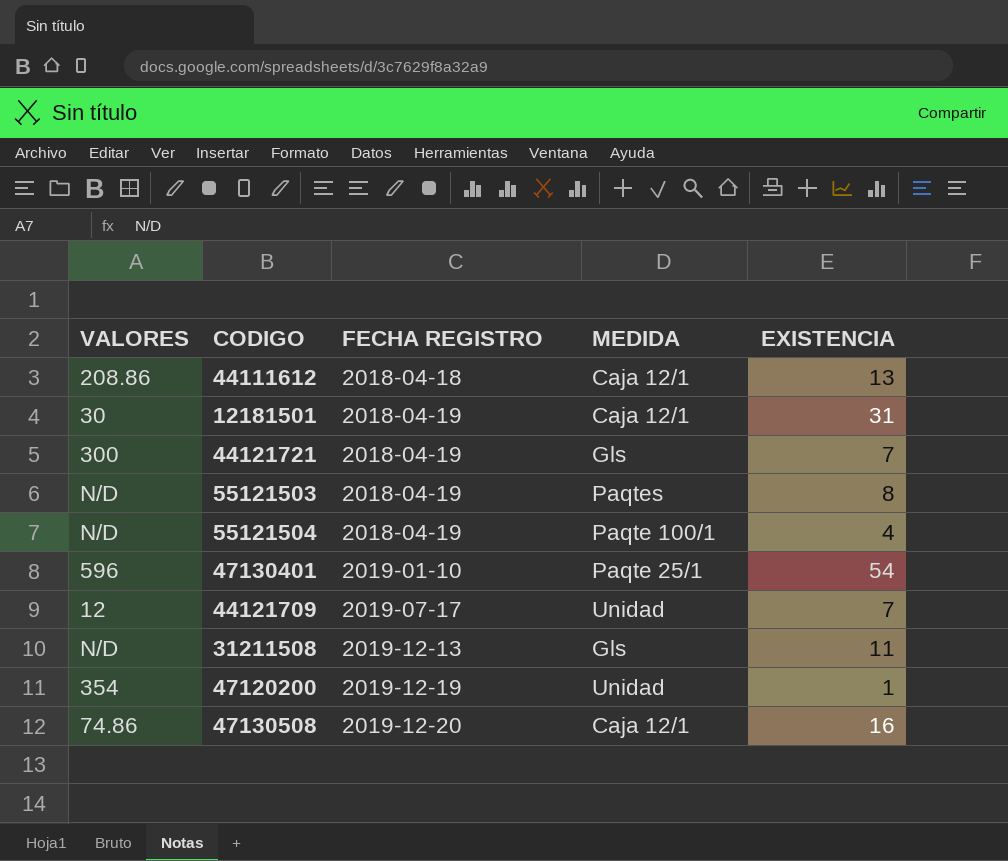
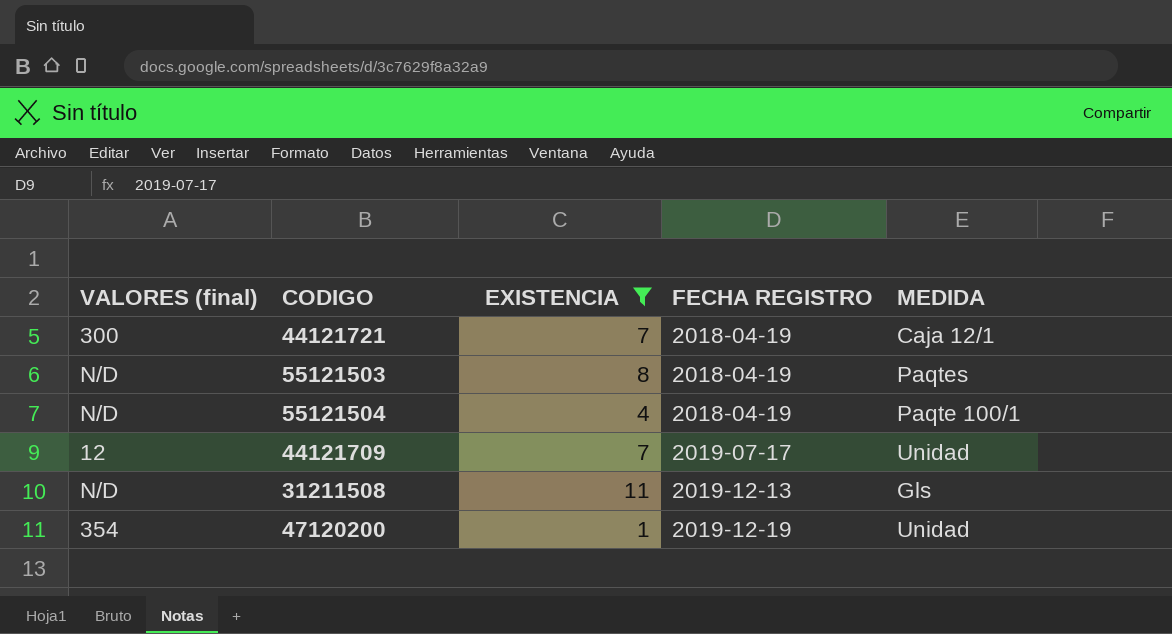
filter: none -> EXISTENCIA <= 11
column name: VALORES -> VALORES (final)
column EXISTENCIA | position: 5 -> 3
44121721 | MEDIDA: Gls -> Caja 12/1

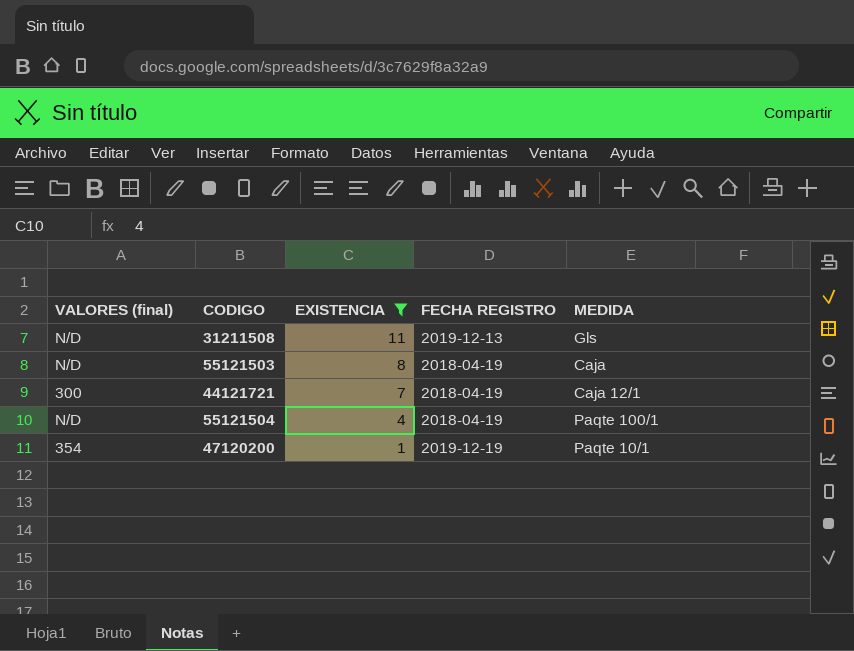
row order: FECHA REGISTRO ascending -> EXISTENCIA descending
row 44121709: 12 | 7 | 2019-07-17 | Unidad -> none
55121503 | MEDIDA: Paqtes -> Caja
47120200 | MEDIDA: Unidad -> Paqte 10/1

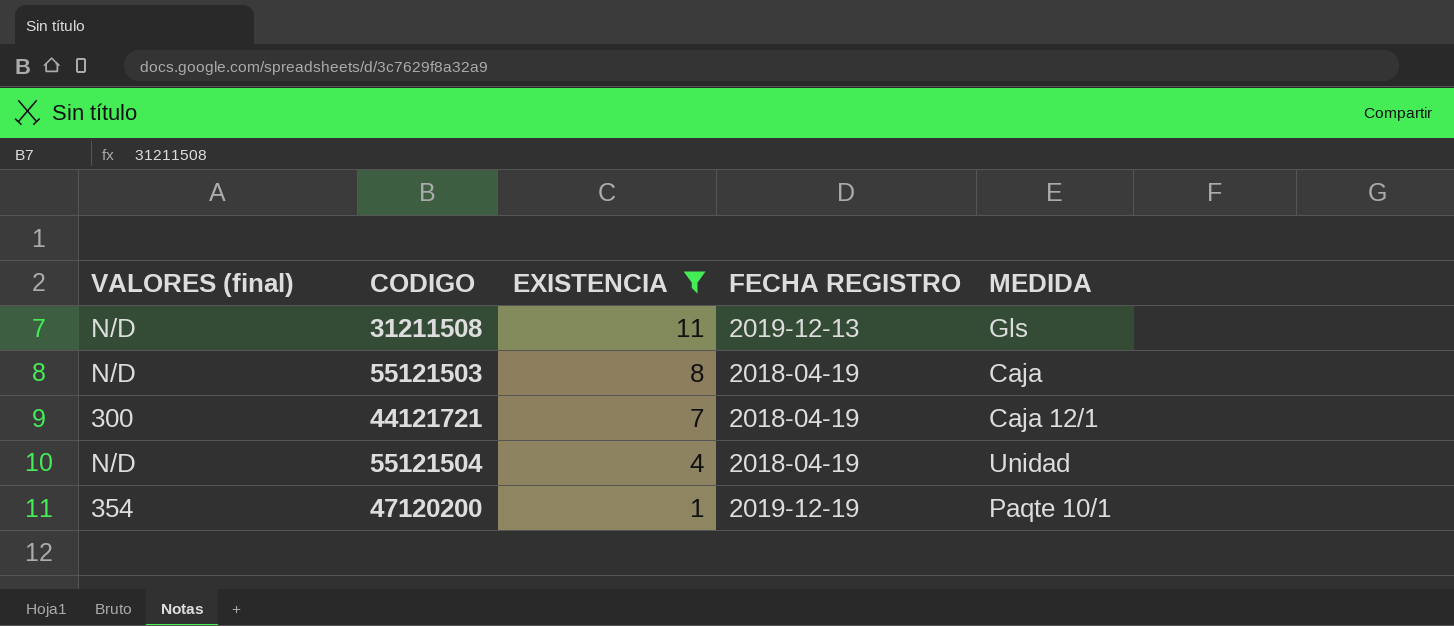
55121504 | MEDIDA: Paqte 100/1 -> Unidad

